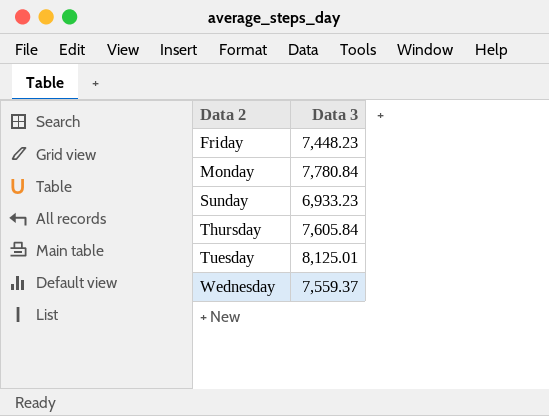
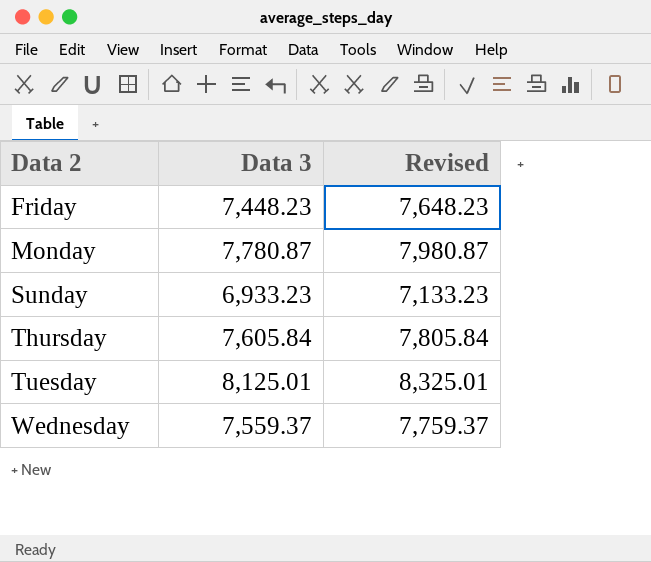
column Revised | formula: none -> [Data 3] + 200
Monday | Data 3: 7,780.84 -> 7,780.87

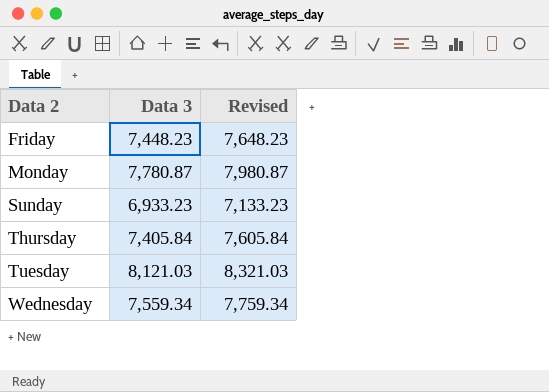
Thursday | Data 3: 7,605.84 -> 7,405.84
Thursday | Revised: 7,805.84 -> 7,605.84
Tuesday | Data 3: 8,125.01 -> 8,121.03
Tuesday | Revised: 8,325.01 -> 8,321.03
Wednesday | Data 3: 7,559.37 -> 7,559.34
Wednesday | Revised: 7,759.37 -> 7,759.34

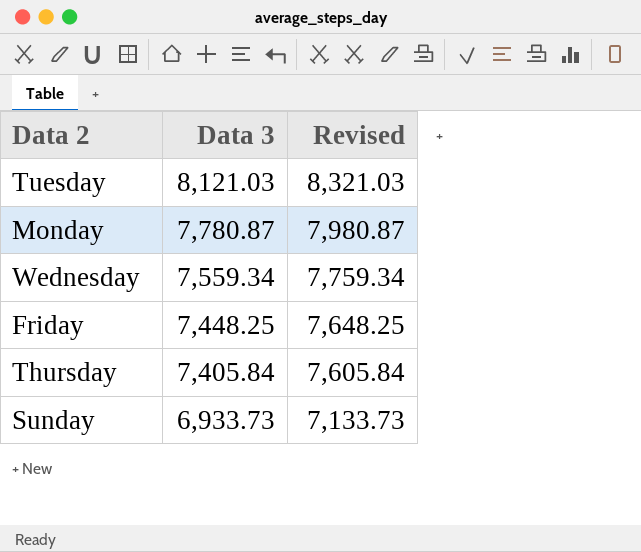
row order: Data 2 ascending -> Data 3 descending
Friday | Data 3: 7,448.23 -> 7,448.25
Friday | Revised: 7,648.23 -> 7,648.25
Sunday | Data 3: 6,933.23 -> 6,933.73
Sunday | Revised: 7,133.23 -> 7,133.73

